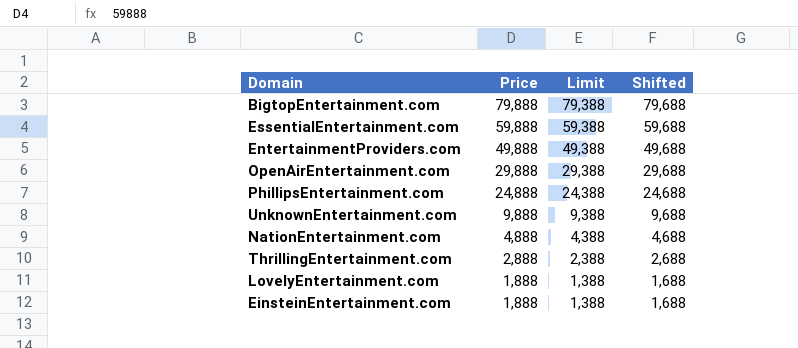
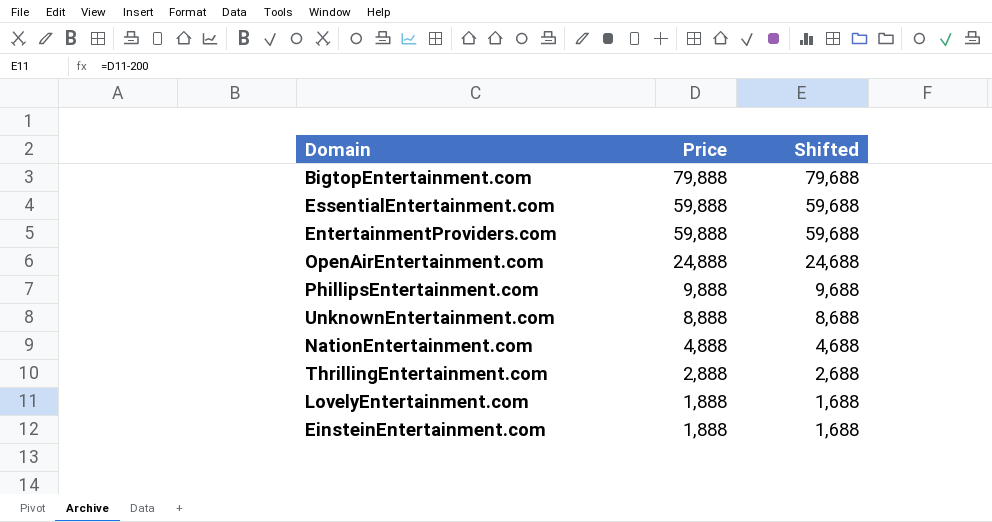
column Limit | formula: [Price] - 500 -> none
EntertainmentProviders.com | Price: 49,888 -> 59,888
EntertainmentProviders.com | Shifted: 49,688 -> 59,688
OpenAirEntertainment.com | Price: 29,888 -> 24,888
OpenAirEntertainment.com | Shifted: 29,688 -> 24,688
PhillipsEntertainment.com | Price: 24,888 -> 9,888
PhillipsEntertainment.com | Shifted: 24,688 -> 9,688
UnknownEntertainment.com | Price: 9,888 -> 8,888
UnknownEntertainment.com | Shifted: 9,688 -> 8,688

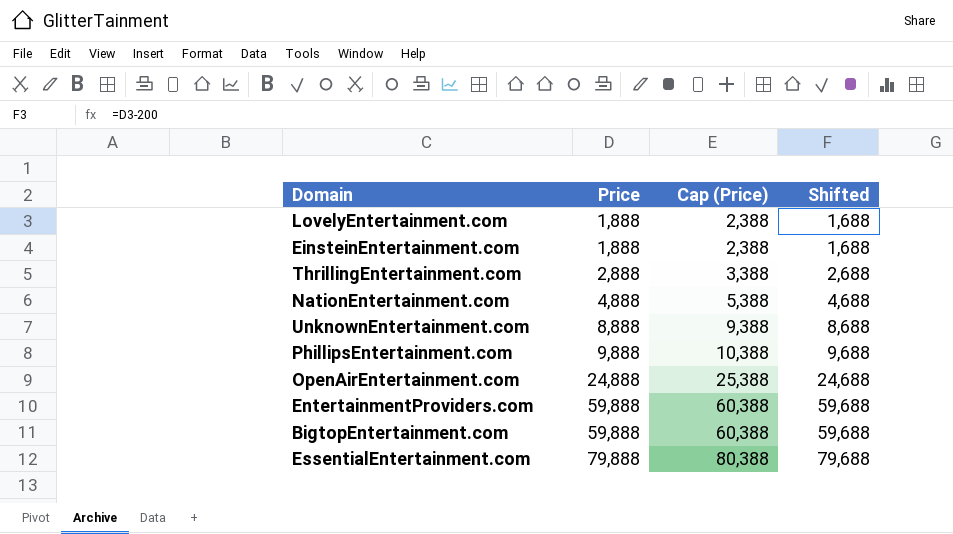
row order: Price descending -> Price ascending
column Cap (Price) | formula: none -> [Price] + 500
BigtopEntertainment.com | Price: 79,888 -> 59,888
BigtopEntertainment.com | Shifted: 79,688 -> 59,688
EssentialEntertainment.com | Price: 59,888 -> 79,888
EssentialEntertainment.com | Shifted: 59,688 -> 79,688

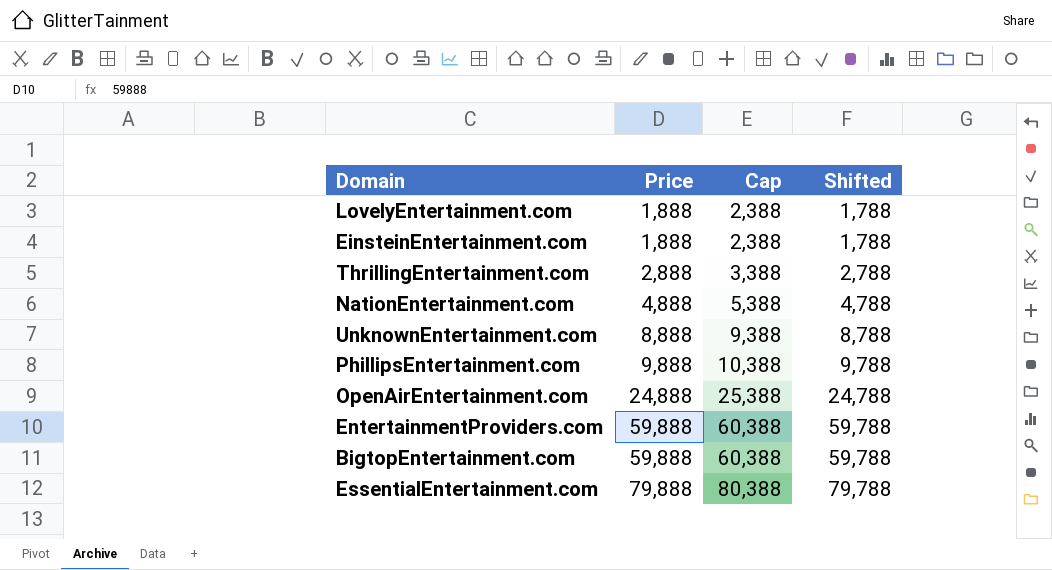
column name: Cap (Price) -> Cap
column Shifted | formula: [Price] - 200 -> [Price] - 100

